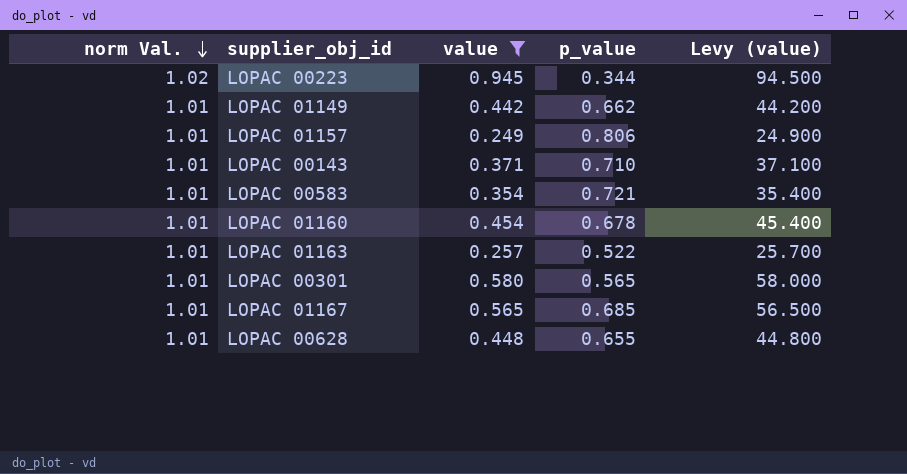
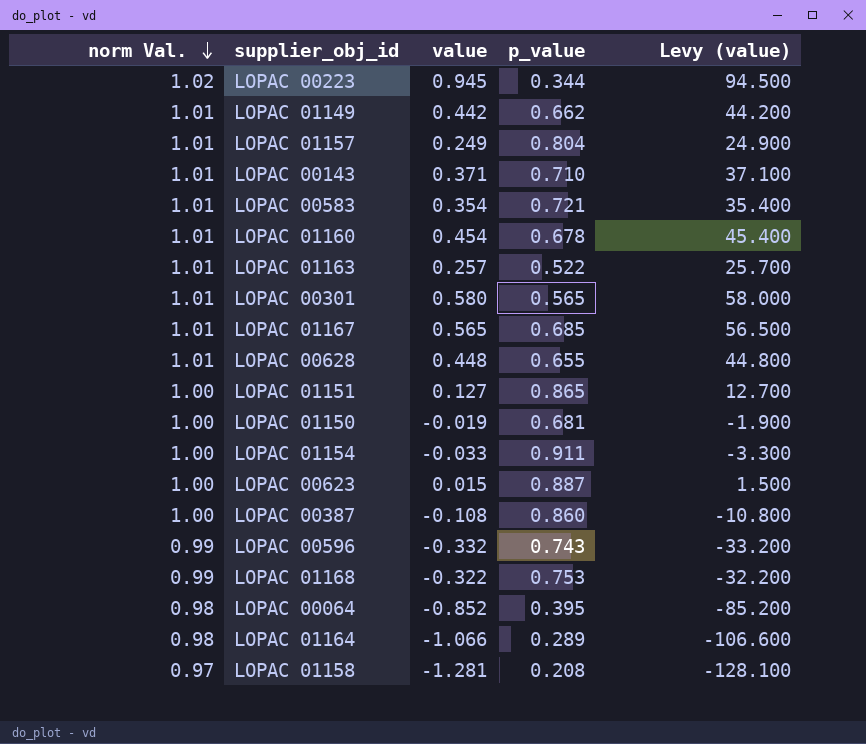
filter: value >= 0.249 -> none
LOPAC 01157 | p_value: 0.806 -> 0.804

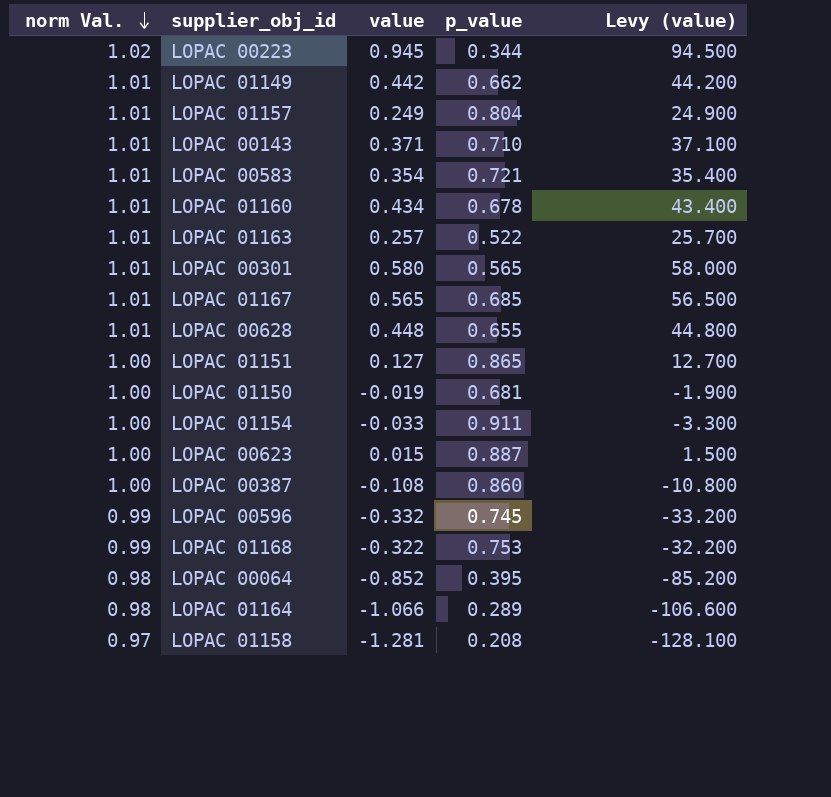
LOPAC 01160 | value: 0.454 -> 0.434
LOPAC 01160 | Levy (value): 45.400 -> 43.400
LOPAC 00596 | p_value: 0.743 -> 0.745

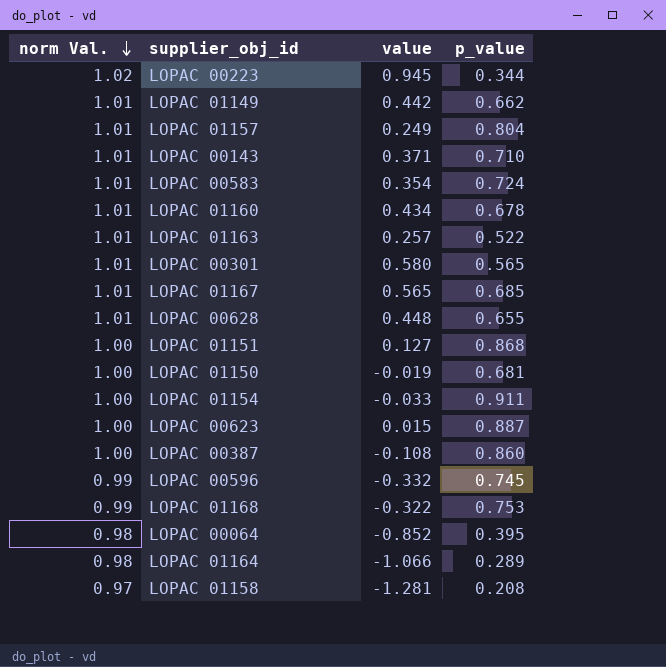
column Levy (value) | formula: [value] * 100 -> none
LOPAC 00583 | p_value: 0.721 -> 0.724
LOPAC 01151 | p_value: 0.865 -> 0.868

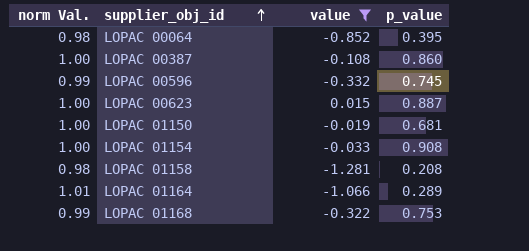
filter: none -> value <= 0.015
row order: norm Val. descending -> supplier_obj_id ascending
LOPAC 01154 | p_value: 0.911 -> 0.908
LOPAC 01158 | norm Val.: 0.97 -> 0.98
LOPAC 01164 | norm Val.: 0.98 -> 1.01

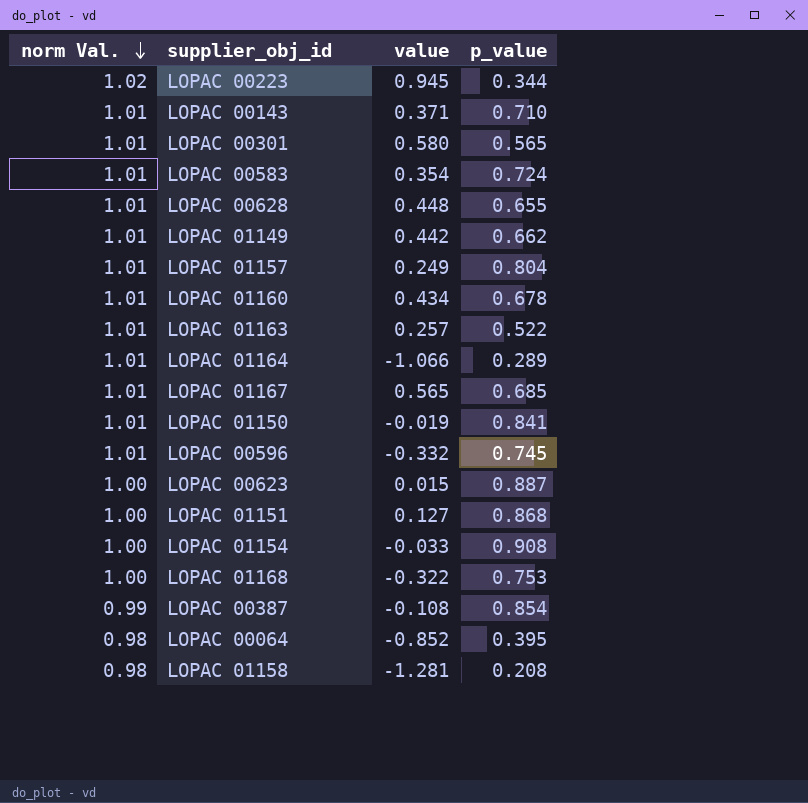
filter: value <= 0.015 -> none
row order: supplier_obj_id ascending -> norm Val. descending
LOPAC 01150 | norm Val.: 1.00 -> 1.01
LOPAC 01150 | p_value: 0.681 -> 0.841
LOPAC 00596 | norm Val.: 0.99 -> 1.01
LOPAC 01168 | norm Val.: 0.99 -> 1.00
LOPAC 00387 | norm Val.: 1.00 -> 0.99
LOPAC 00387 | p_value: 0.860 -> 0.854

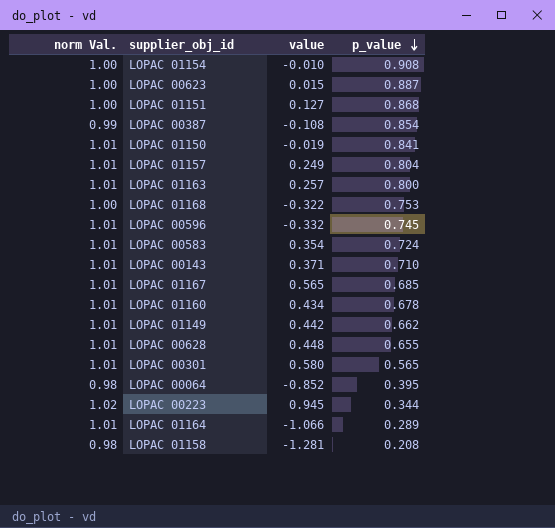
row order: norm Val. descending -> p_value descending
LOPAC 01154 | value: -0.033 -> -0.010
LOPAC 01163 | p_value: 0.522 -> 0.800

